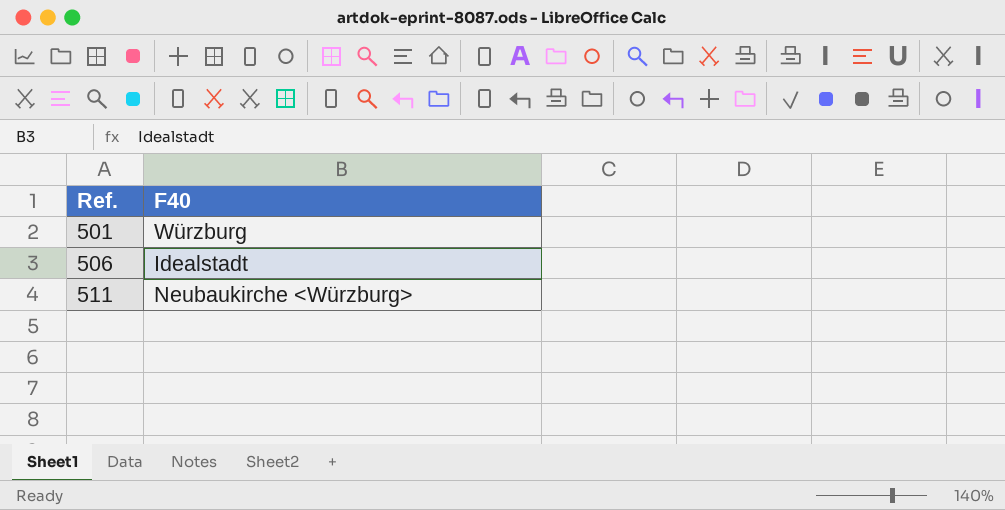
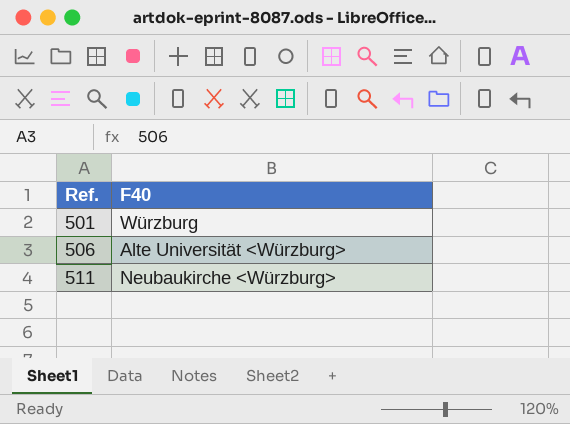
506 | F40: Idealstadt -> Alte Universität <Würzburg>

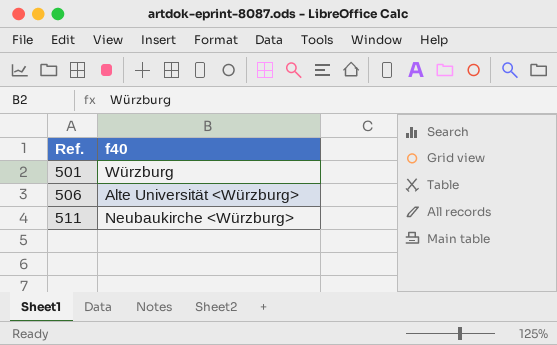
column name: F40 -> f40

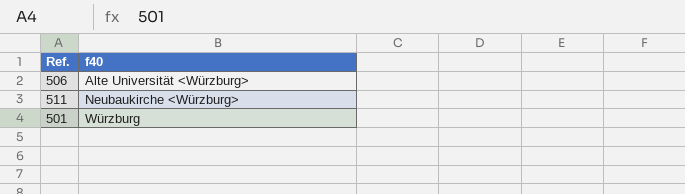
row order: Ref. ascending -> f40 ascending

